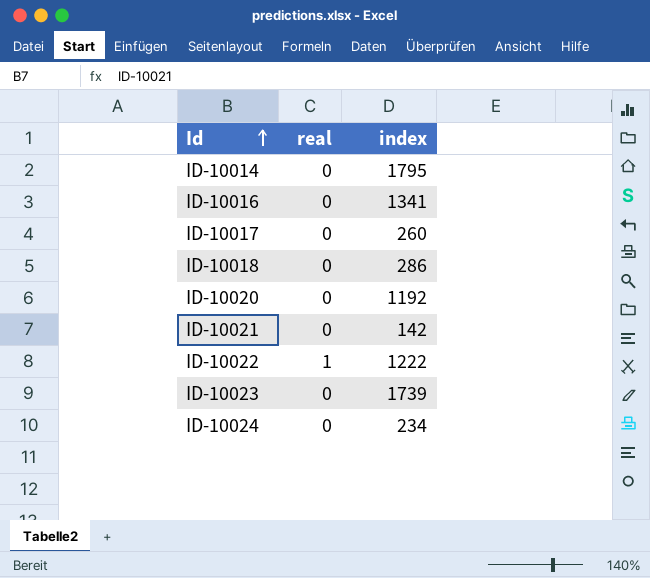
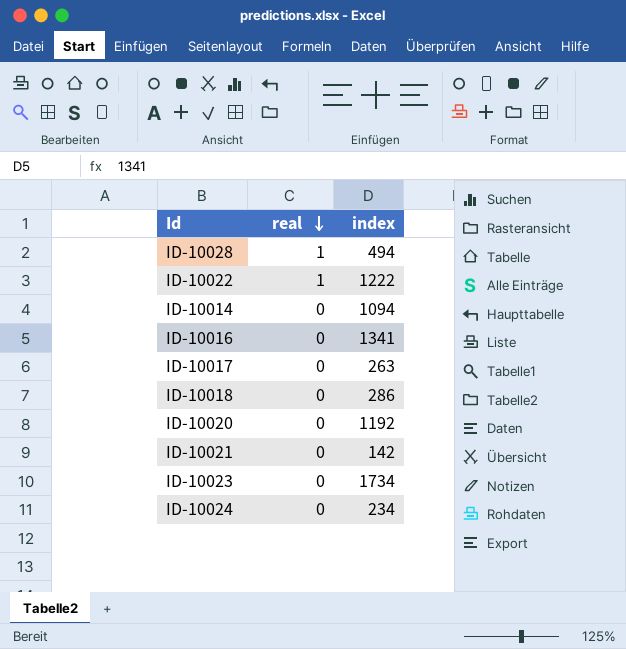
row order: Id ascending -> real descending
row ID-10028: none -> 1 | 494
ID-10014 | index: 1795 -> 1094
ID-10017 | index: 260 -> 263
ID-10023 | index: 1739 -> 1734

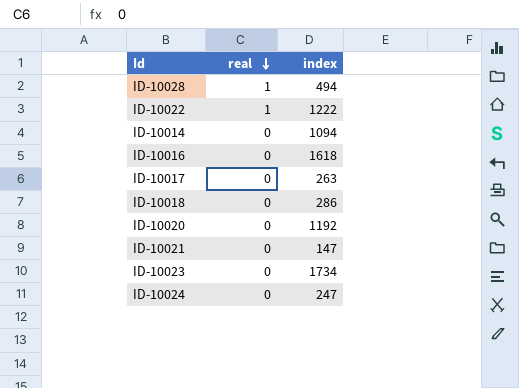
ID-10016 | index: 1341 -> 1618
ID-10021 | index: 142 -> 147
ID-10024 | index: 234 -> 247

